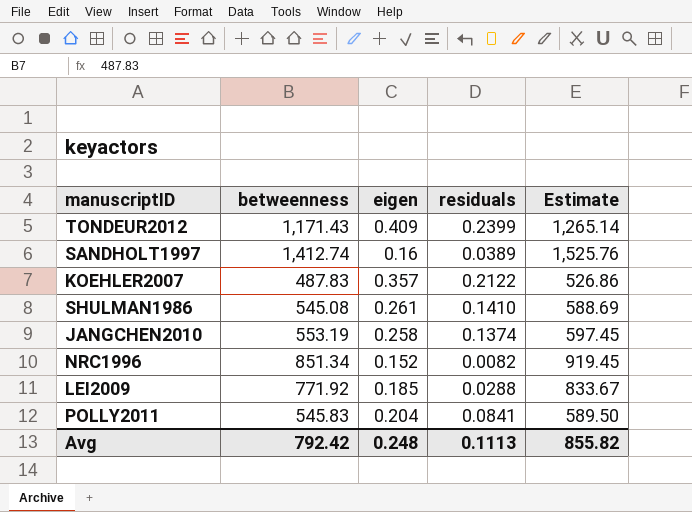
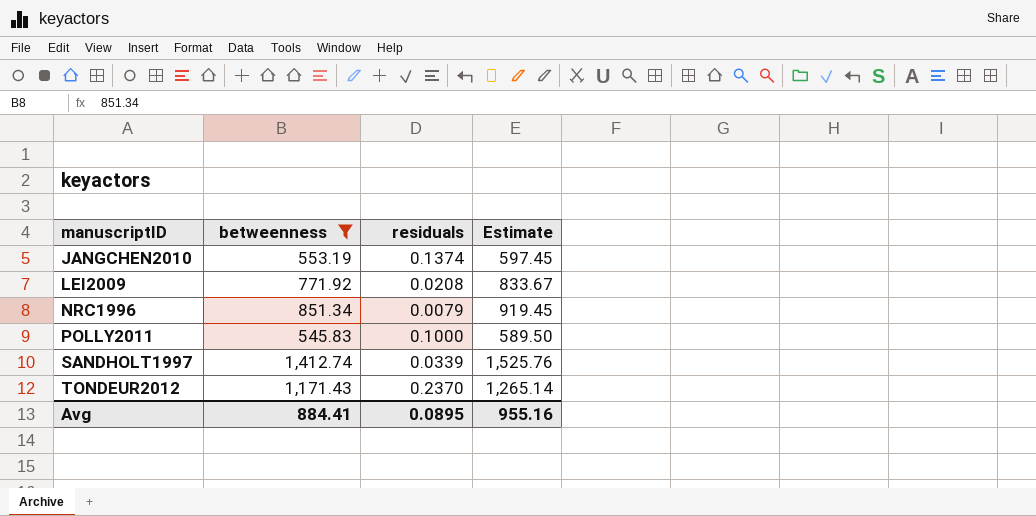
filter: none -> betweenness >= 545.83
row order: none -> manuscriptID ascending
column eigen | position: 3 -> none
LEI2009 | residuals: 0.0288 -> 0.0208
NRC1996 | residuals: 0.0082 -> 0.0079
POLLY2011 | residuals: 0.0841 -> 0.1000
SANDHOLT1997 | residuals: 0.0389 -> 0.0339
TONDEUR2012 | residuals: 0.2399 -> 0.2370
Avg | betweenness: 792.42 -> 884.41
Avg | residuals: 0.1113 -> 0.0895
Avg | Estimate: 855.82 -> 955.16

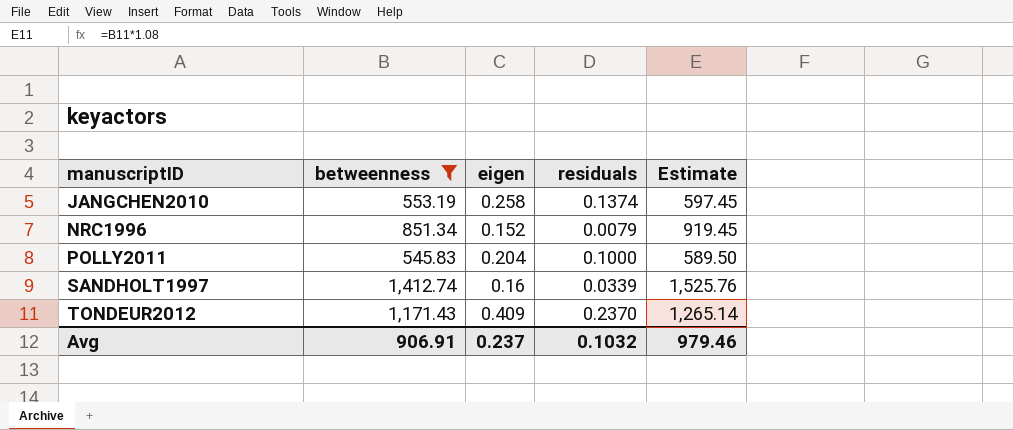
column eigen | position: none -> 3
row LEI2009: 771.92 | 0.0208 | 833.67 -> none
Avg | betweenness: 884.41 -> 906.91
Avg | residuals: 0.0895 -> 0.1032
Avg | Estimate: 955.16 -> 979.46

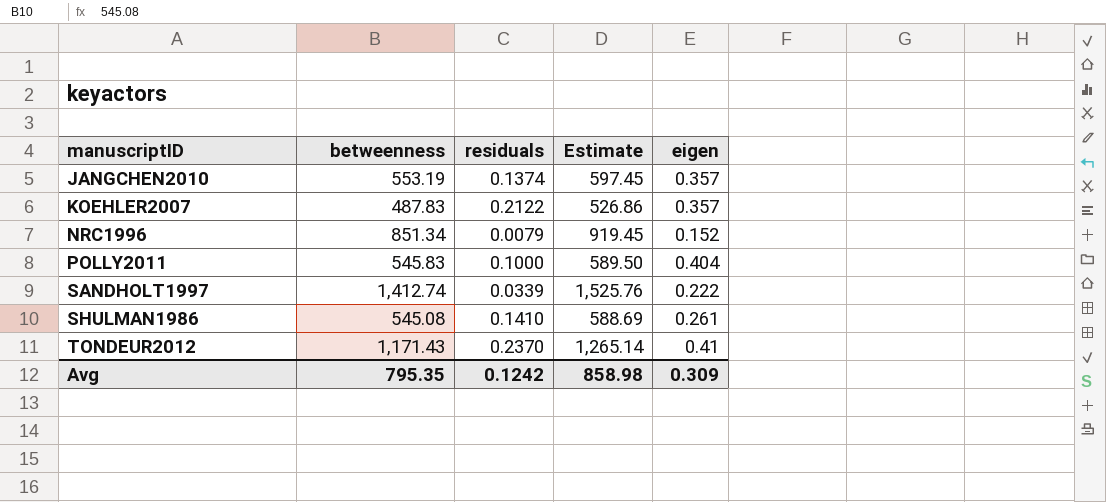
filter: betweenness >= 545.83 -> none
column eigen | position: 3 -> 5
JANGCHEN2010 | eigen: 0.258 -> 0.357
POLLY2011 | eigen: 0.204 -> 0.404
SANDHOLT1997 | eigen: 0.16 -> 0.222
TONDEUR2012 | eigen: 0.409 -> 0.41
Avg | betweenness: 906.91 -> 795.35
Avg | residuals: 0.1032 -> 0.1242
Avg | Estimate: 979.46 -> 858.98
Avg | eigen: 0.237 -> 0.309

